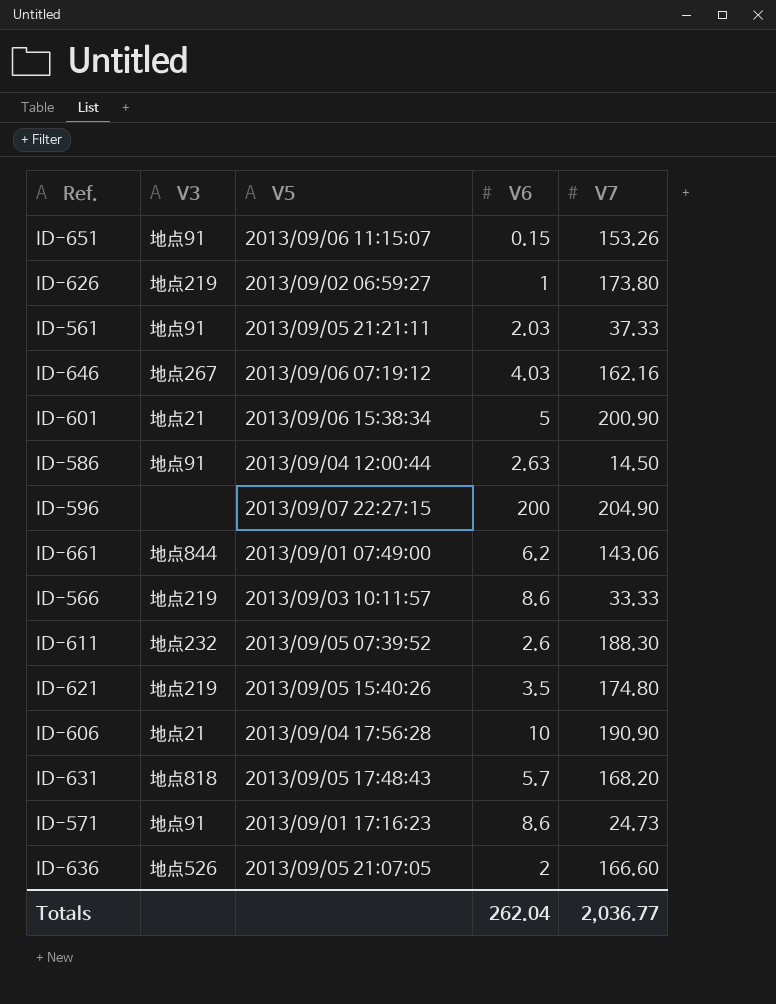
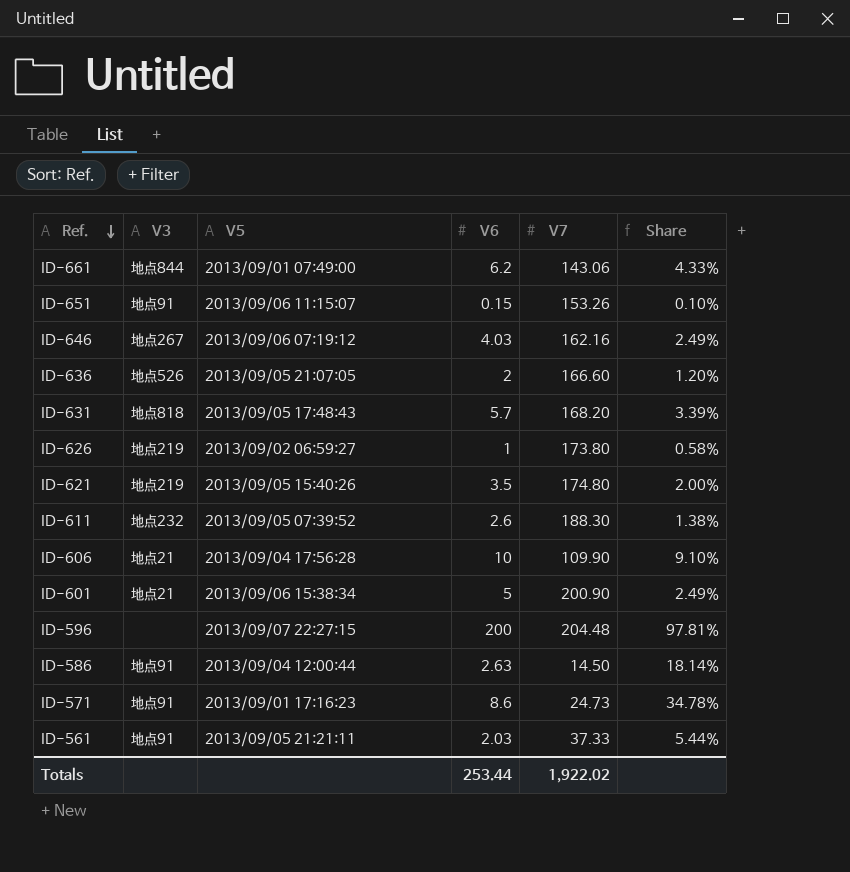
row order: none -> Ref. descending
column Share | formula: none -> [V6] / [V7]
row ID-566: 地点219 | 2013/09/03 10:11:57 | 8.6 | 33.33 -> none
ID-606 | V7: 190.90 -> 109.90
ID-596 | V7: 204.90 -> 204.48
Totals | V6: 262.04 -> 253.44
Totals | V7: 2,036.77 -> 1,922.02

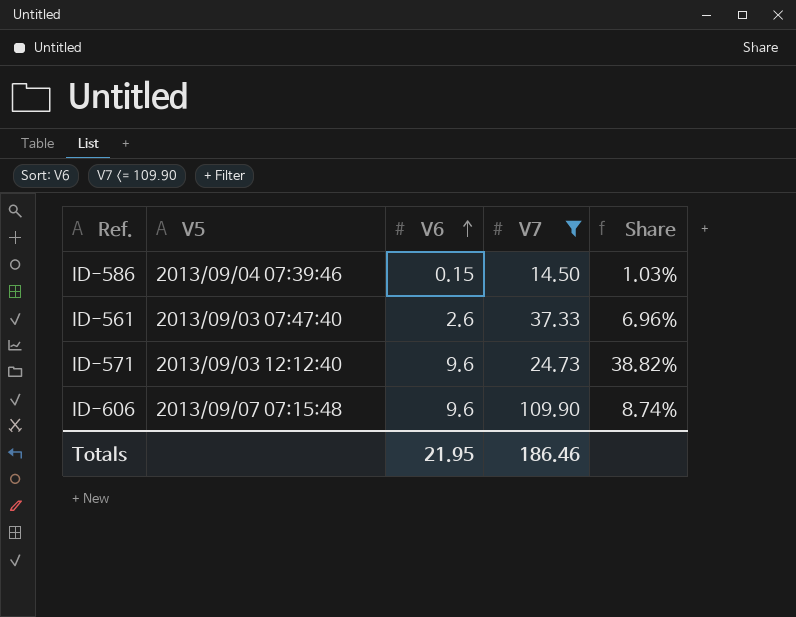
filter: none -> V7 <= 109.90
row order: Ref. descending -> V6 ascending
column V3 | position: 2 -> none
ID-586 | V5: 2013/09/04 12:00:44 -> 2013/09/04 07:39:46
ID-586 | V6: 2.63 -> 0.15
ID-586 | Share: 18.14% -> 1.03%
ID-561 | V5: 2013/09/05 21:21:11 -> 2013/09/03 07:47:40
ID-561 | V6: 2.03 -> 2.6
ID-561 | Share: 5.44% -> 6.96%
ID-571 | V5: 2013/09/01 17:16:23 -> 2013/09/03 12:12:40
ID-571 | V6: 8.6 -> 9.6
ID-571 | Share: 34.78% -> 38.82%
ID-606 | V5: 2013/09/04 17:56:28 -> 2013/09/07 07:15:48
ID-606 | V6: 10 -> 9.6
ID-606 | Share: 9.10% -> 8.74%
Totals | V6: 253.44 -> 21.95
Totals | V7: 1,922.02 -> 186.46

